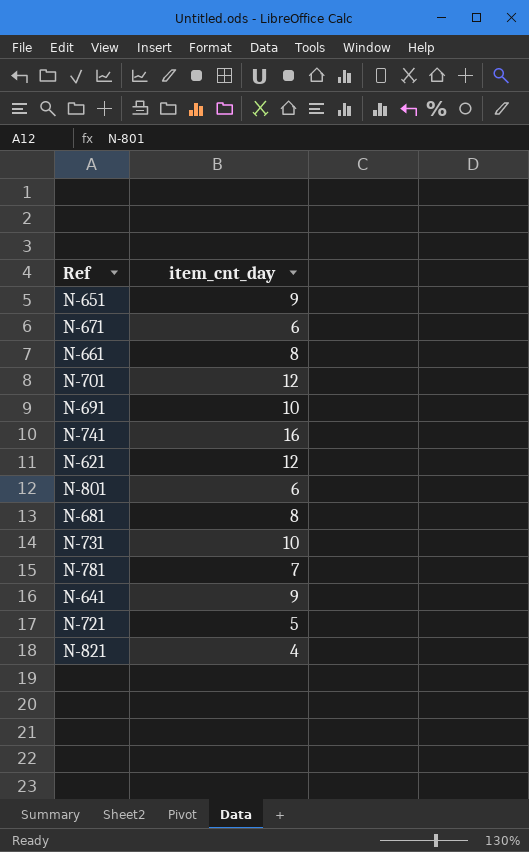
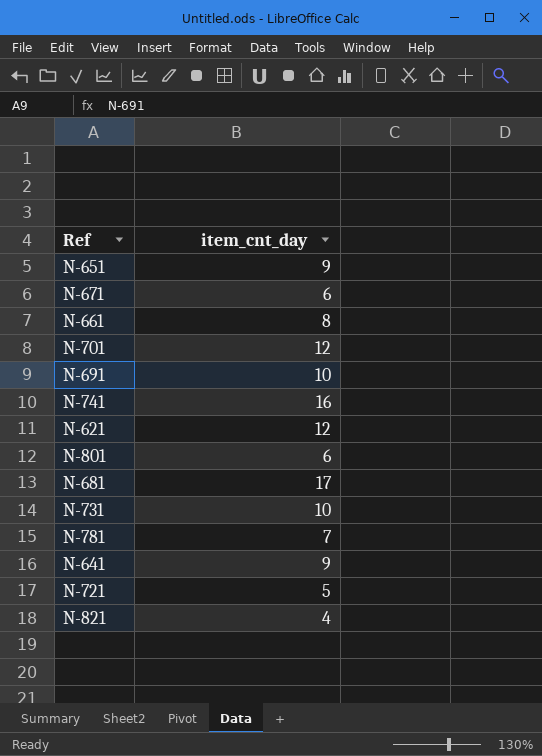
N-681 | item_cnt_day: 8 -> 17

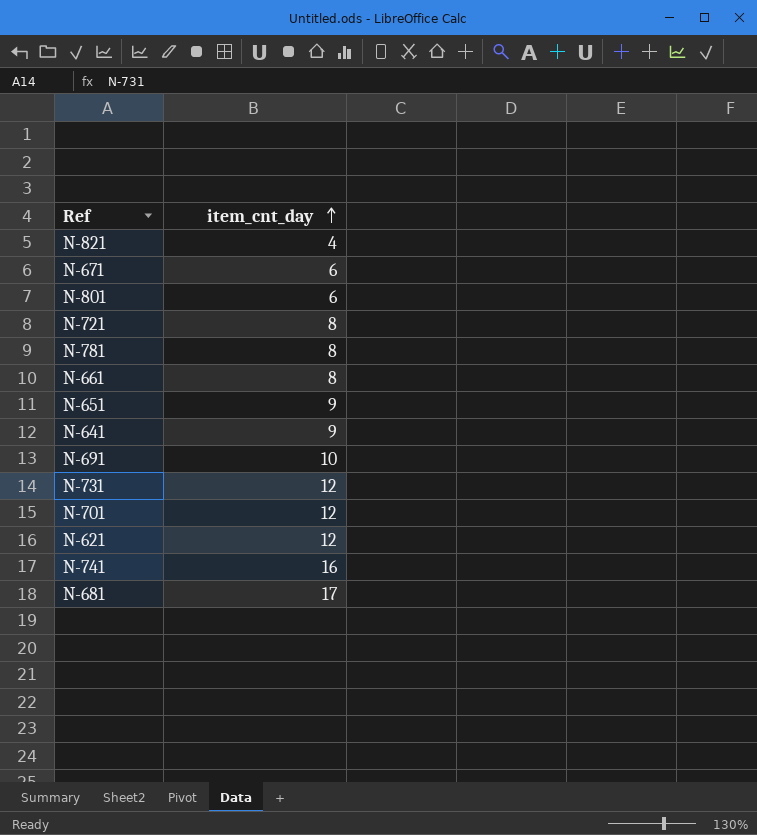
row order: none -> item_cnt_day ascending
N-721 | item_cnt_day: 5 -> 8
N-781 | item_cnt_day: 7 -> 8
N-731 | item_cnt_day: 10 -> 12

